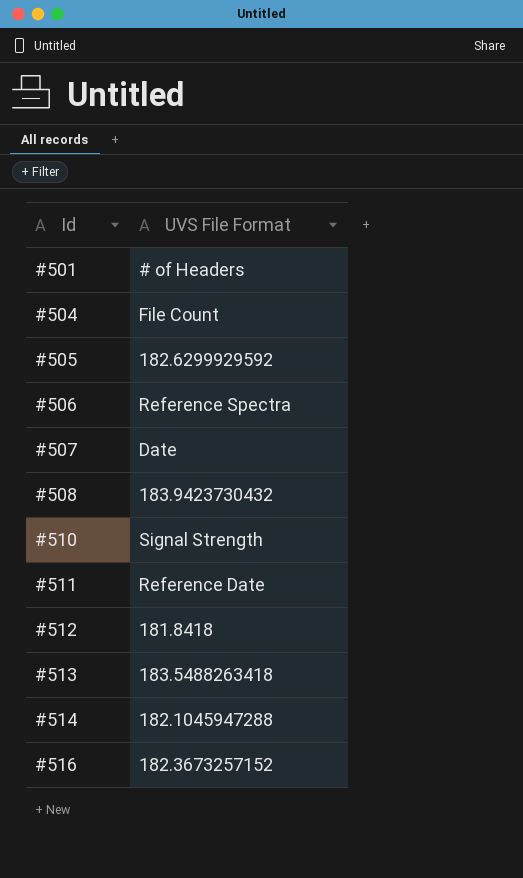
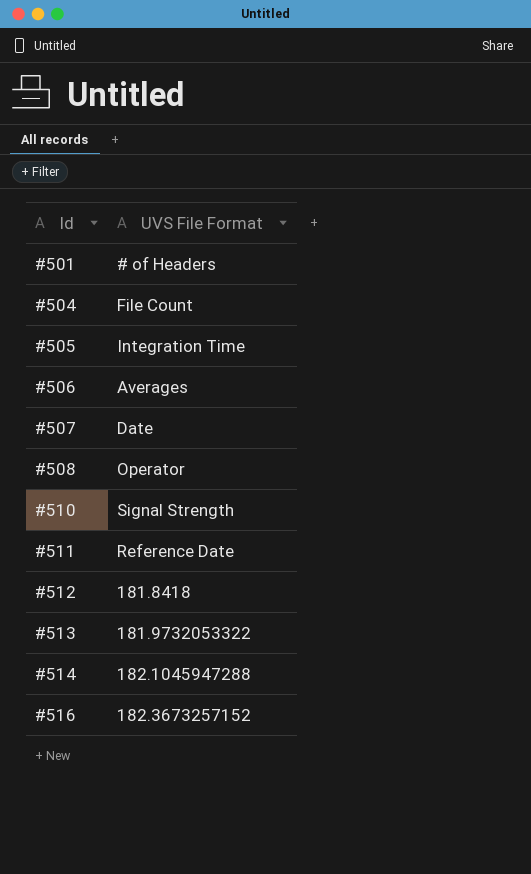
#505 | UVS File Format: 182.6299929592 -> Integration Time
#506 | UVS File Format: Reference Spectra -> Averages
#508 | UVS File Format: 183.9423730432 -> Operator
#513 | UVS File Format: 183.5488263418 -> 181.9732053322

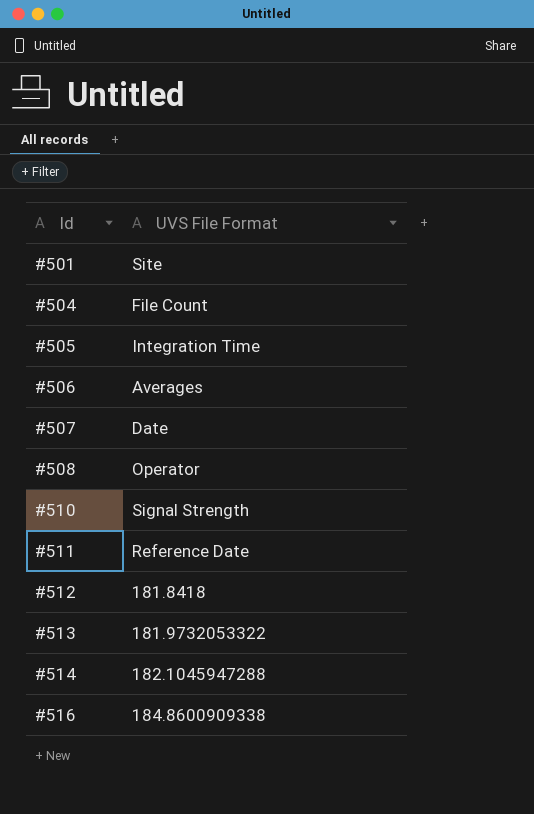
#501 | UVS File Format: # of Headers -> Site
#516 | UVS File Format: 182.3673257152 -> 184.8600909338

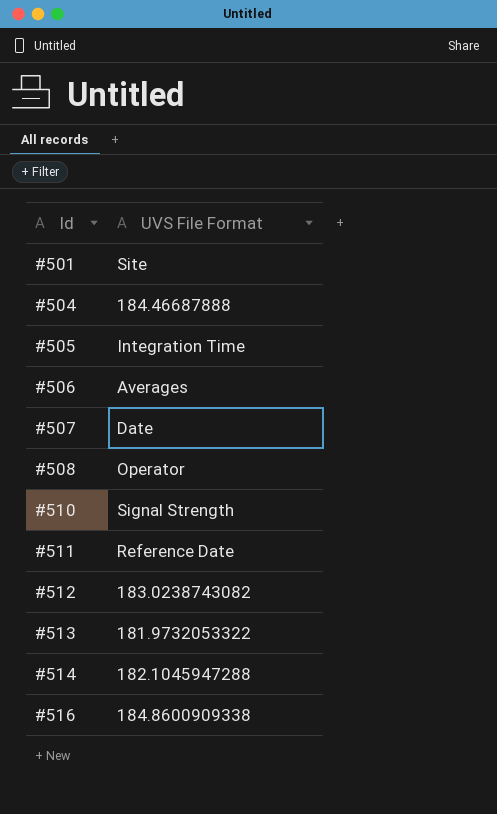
#504 | UVS File Format: File Count -> 184.46687888
#512 | UVS File Format: 181.8418 -> 183.0238743082

